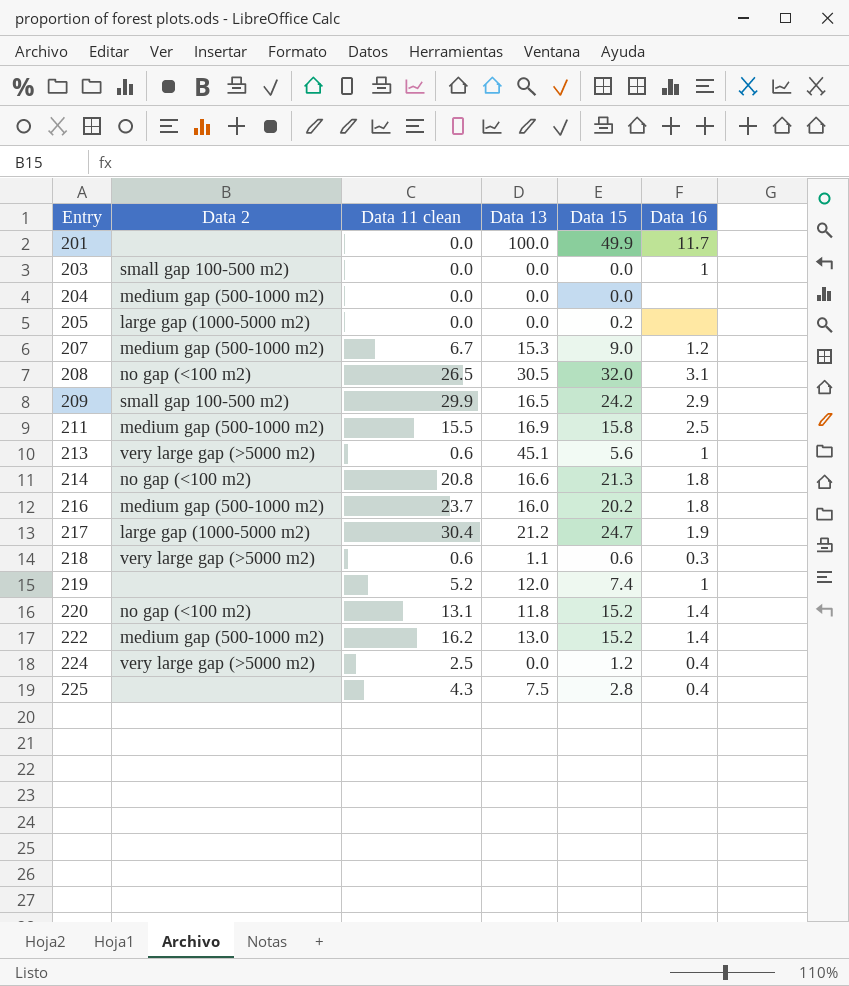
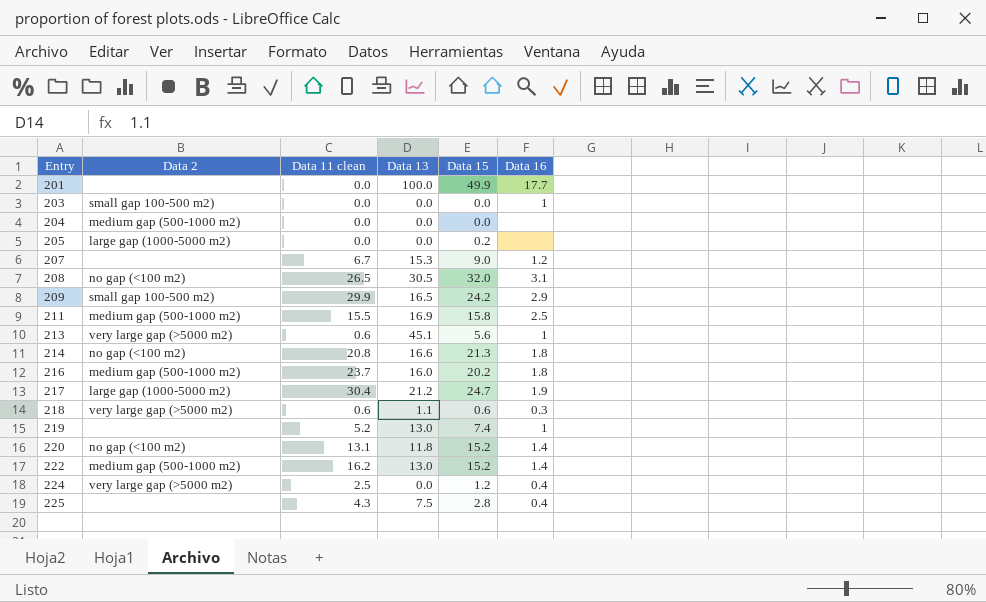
201 | Data 16: 11.7 -> 17.7
207 | Data 2: medium gap (500-1000 m2) -> none
219 | Data 13: 12.0 -> 13.0

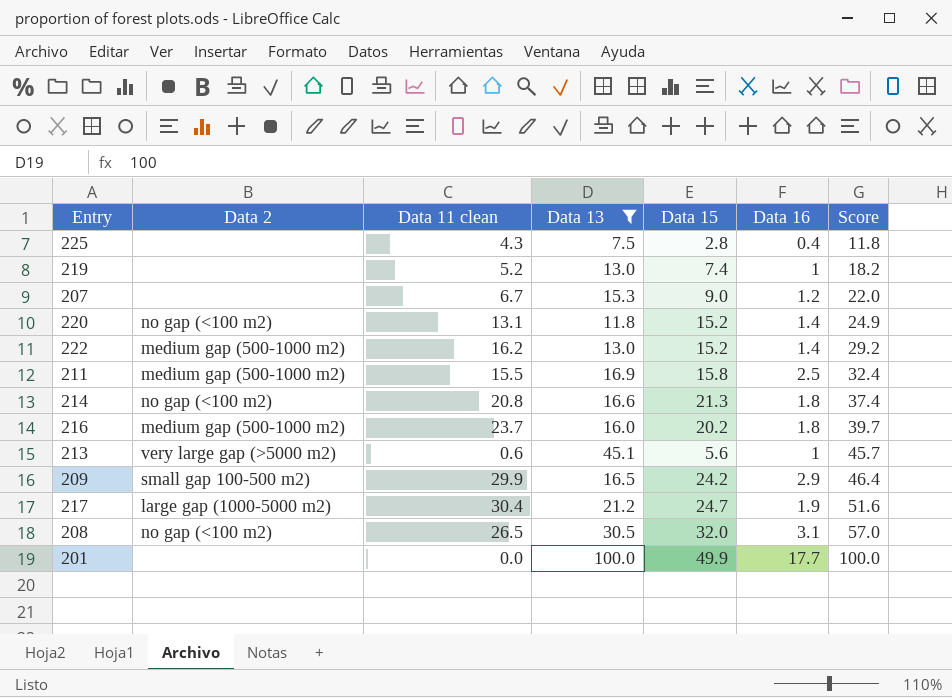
filter: none -> Data 13 >= 7.5
row order: Entry ascending -> Score ascending
column Score | formula: none -> [Data 11 clean] + [Data 13]

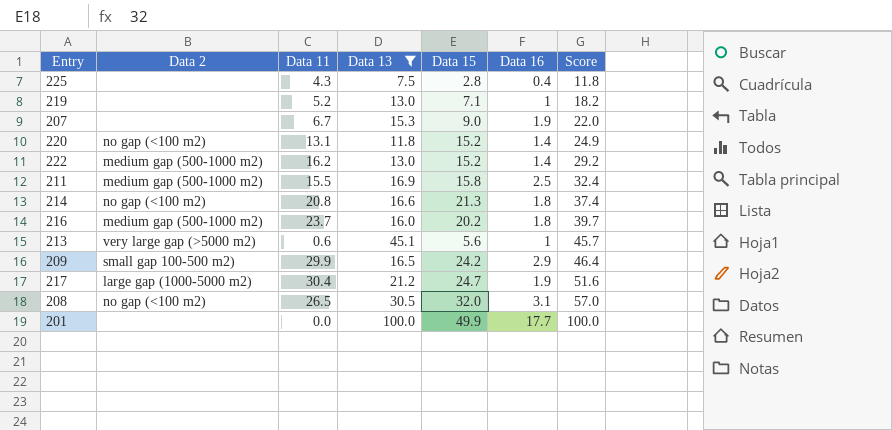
column name: Data 11 clean -> Data 11
219 | Data 15: 7.4 -> 7.1
207 | Data 16: 1.2 -> 1.9

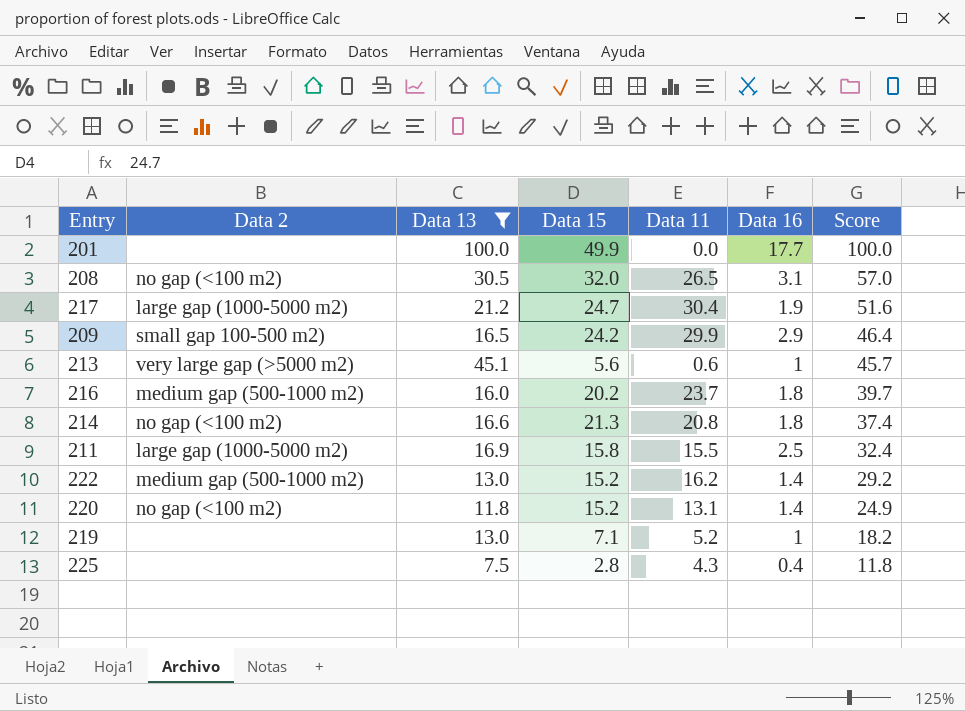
row order: Score ascending -> Score descending
column Data 11 | position: 3 -> 5
row 207: none | 6.7 | 15.3 | 9.0 | 1.9 | 22.0 -> none
211 | Data 2: medium gap (500-1000 m2) -> large gap (1000-5000 m2)

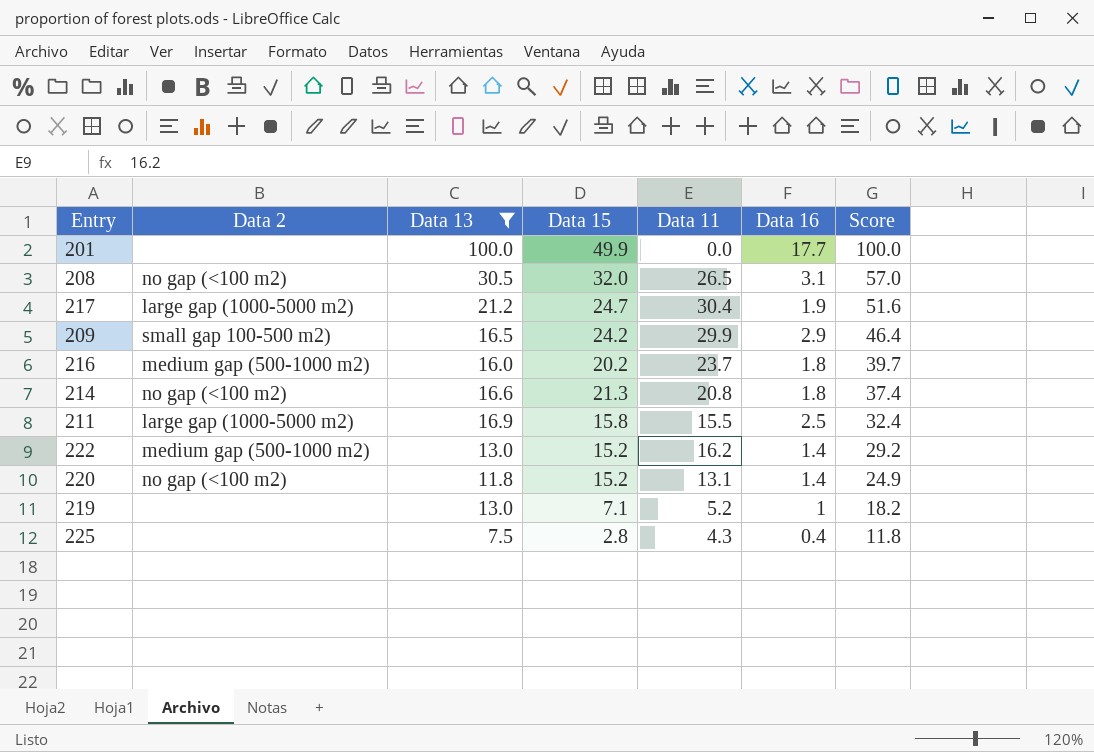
row 213: very large gap (>5000 m2) | 45.1 | 5.6 | 0.6 | 1 | 45.7 -> none

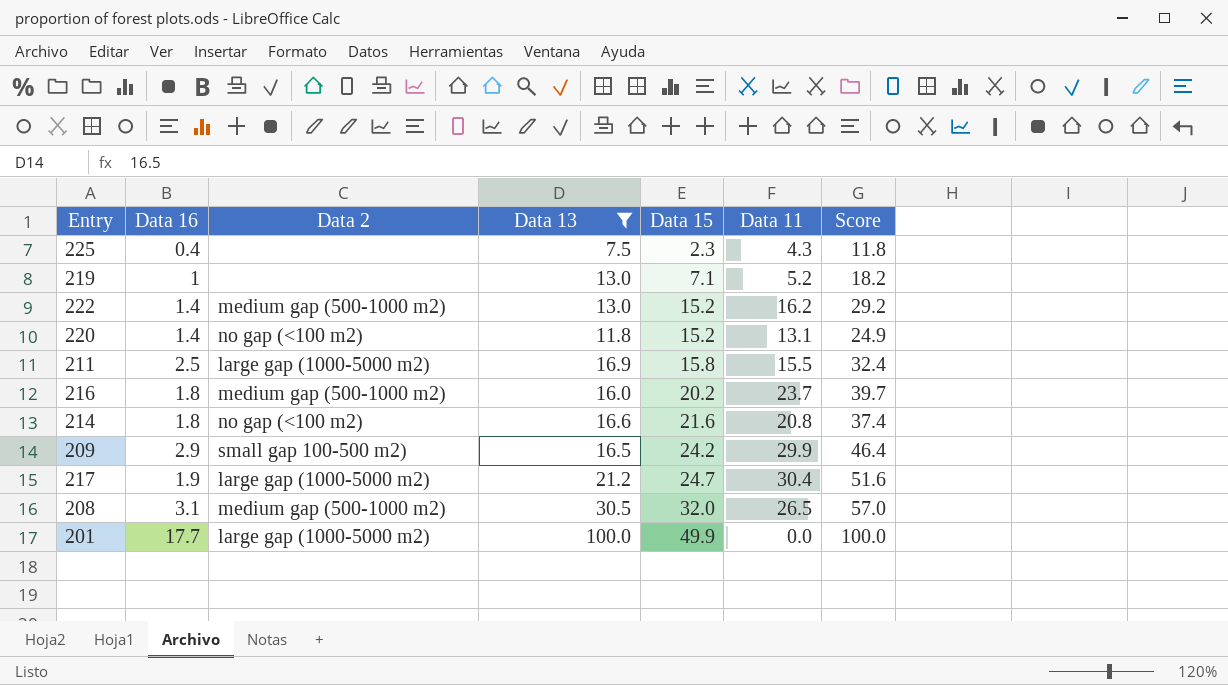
row order: Score descending -> Data 15 ascending
column Data 16 | position: 6 -> 2
225 | Data 15: 2.8 -> 2.3
214 | Data 15: 21.3 -> 21.6
208 | Data 2: no gap (<100 m2) -> medium gap (500-1000 m2)
201 | Data 2: none -> large gap (1000-5000 m2)

